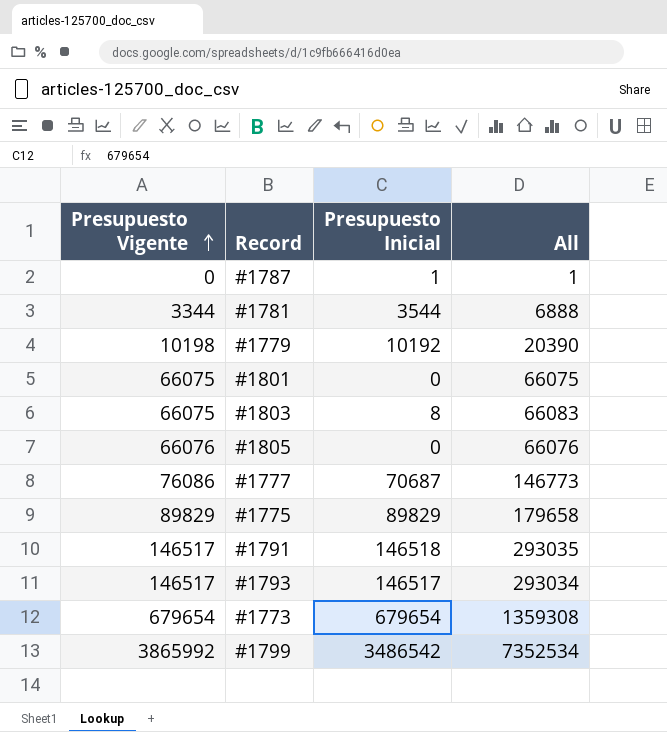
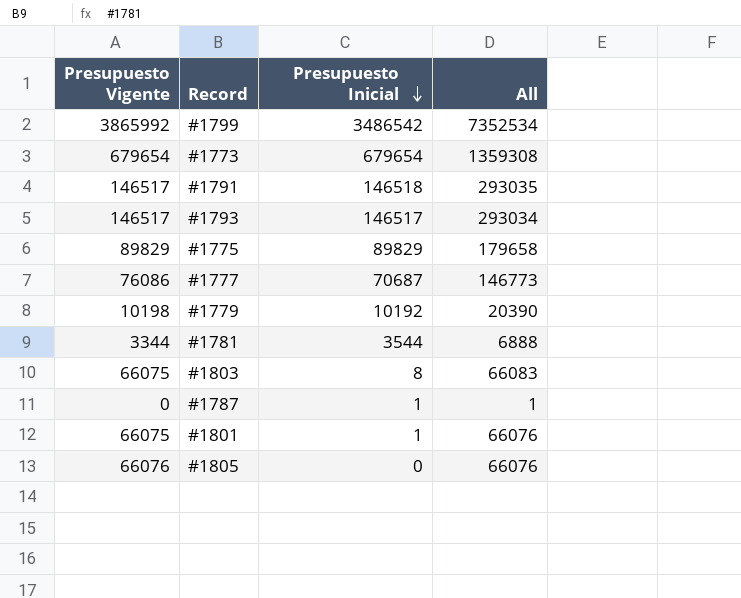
row order: Presupuesto Vigente ascending -> Presupuesto Inicial descending
#1801 | Presupuesto Inicial: 0 -> 1
#1801 | All: 66075 -> 66076

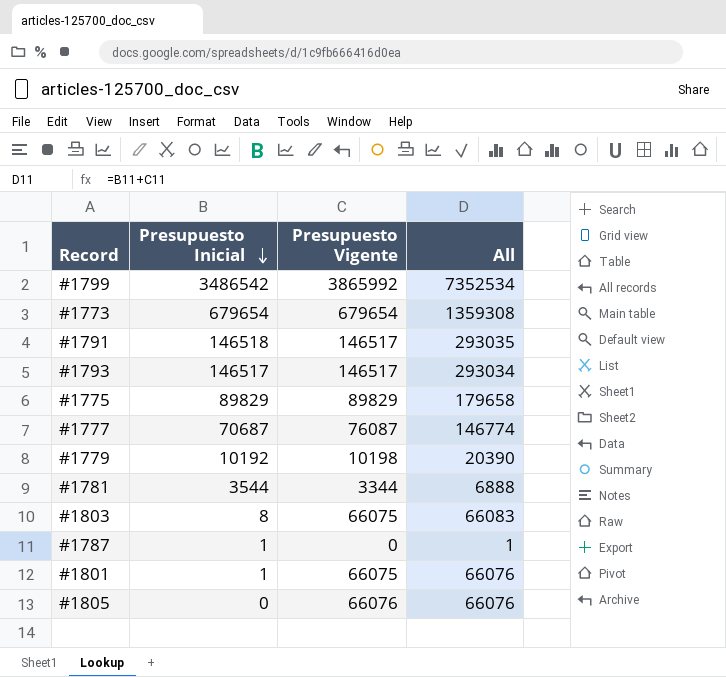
column Presupuesto Vigente | position: 1 -> 3
#1777 | Presupuesto Vigente: 76086 -> 76087
#1777 | All: 146773 -> 146774

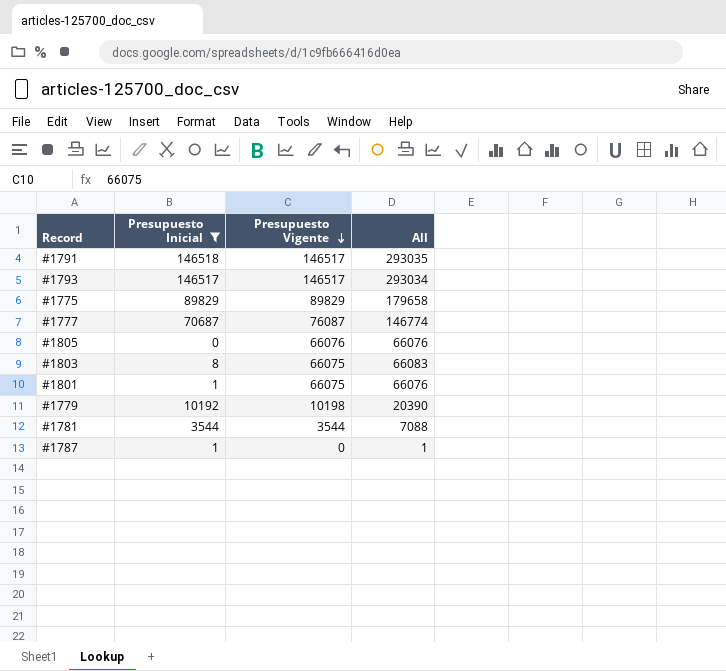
filter: none -> Presupuesto Inicial <= 146518
row order: Presupuesto Inicial descending -> Presupuesto Vigente descending
#1781 | Presupuesto Vigente: 3344 -> 3544
#1781 | All: 6888 -> 7088

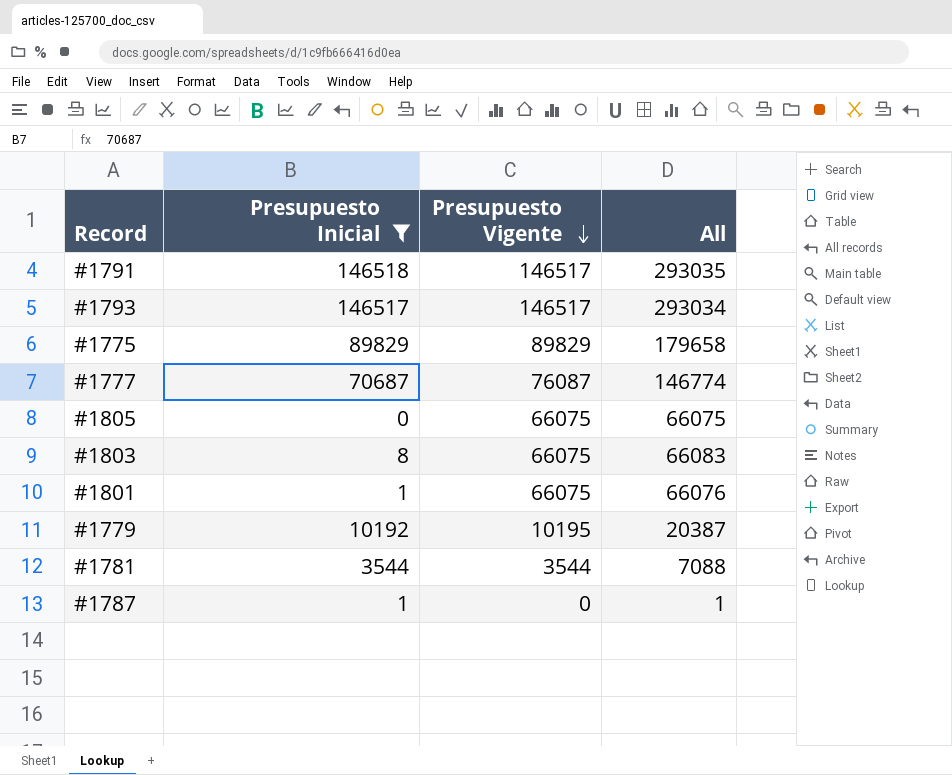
#1805 | Presupuesto Vigente: 66076 -> 66075
#1805 | All: 66076 -> 66075
#1779 | Presupuesto Vigente: 10198 -> 10195
#1779 | All: 20390 -> 20387

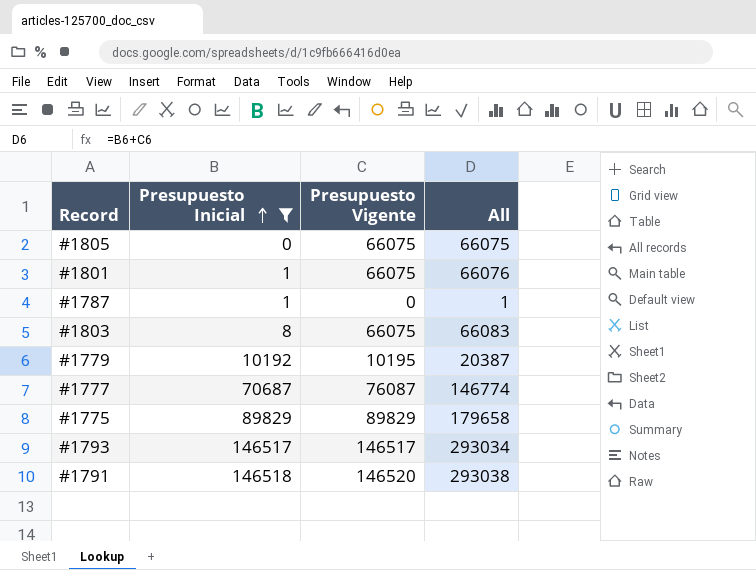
row order: Presupuesto Vigente descending -> Presupuesto Inicial ascending
row #1781: 3544 | 3544 | 7088 -> none
#1791 | Presupuesto Vigente: 146517 -> 146520
#1791 | All: 293035 -> 293038

